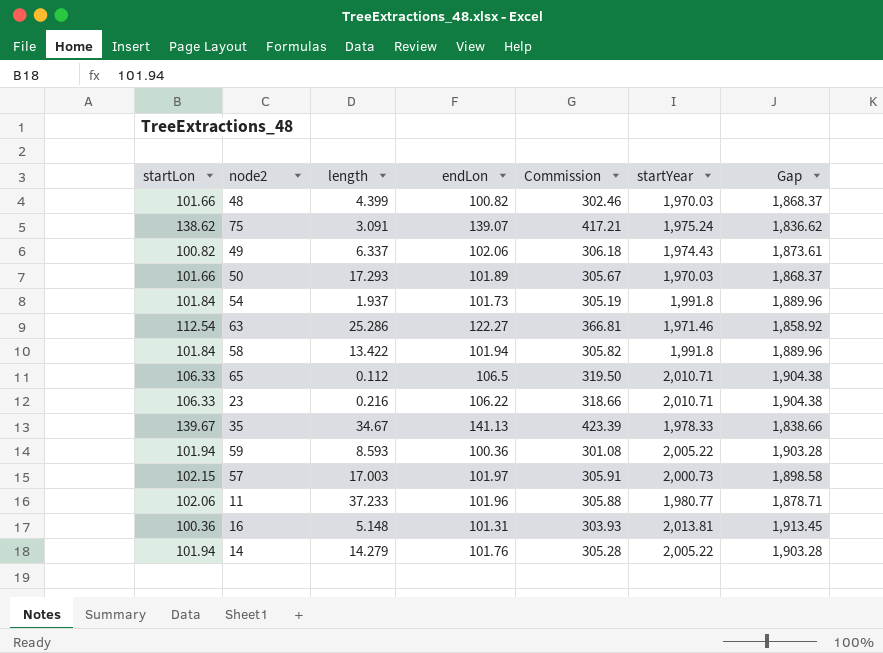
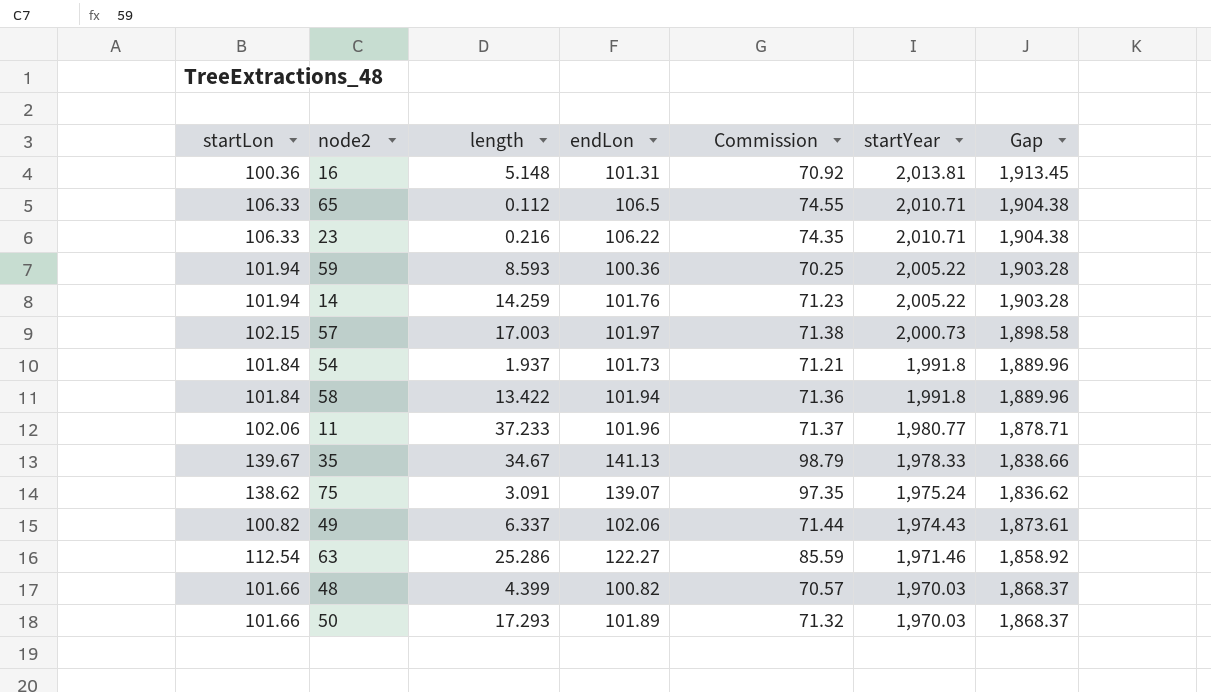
row order: none -> startYear descending
column Commission | formula: [endLon] * 3 -> [endLon] * 0.7
14 | length: 14.279 -> 14.259

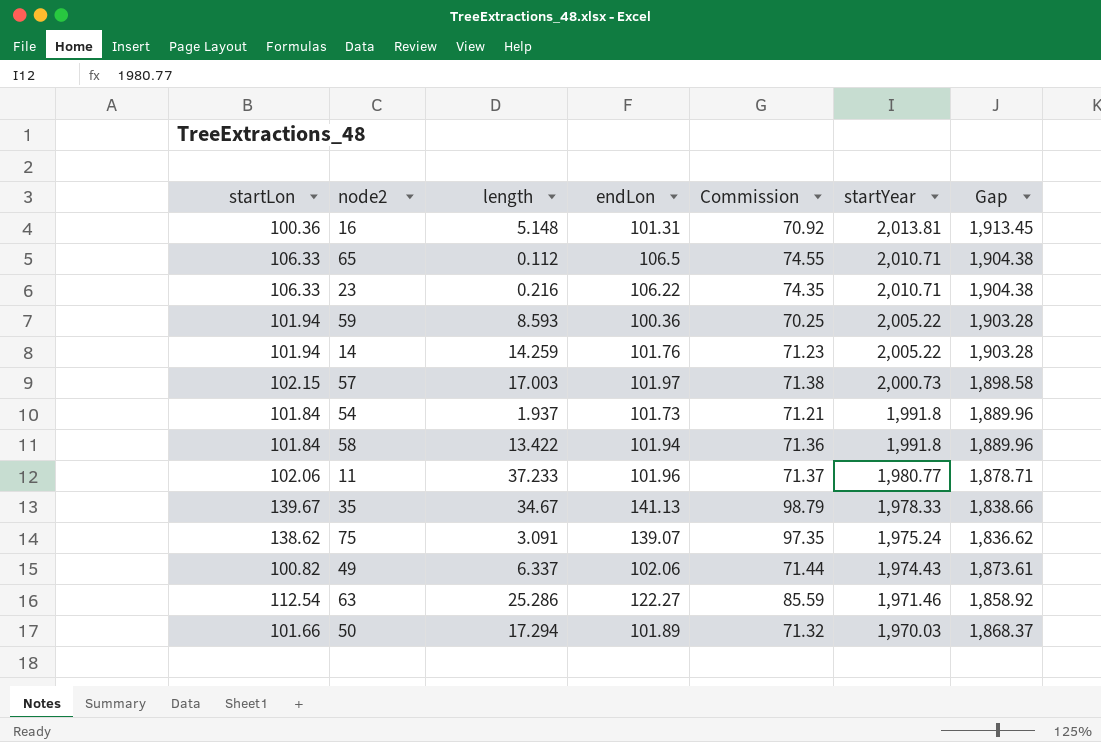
row 48: 101.66 | 4.399 | 100.82 | 70.57 | 1,970.03 | 1,868.37 -> none
50 | length: 17.293 -> 17.294

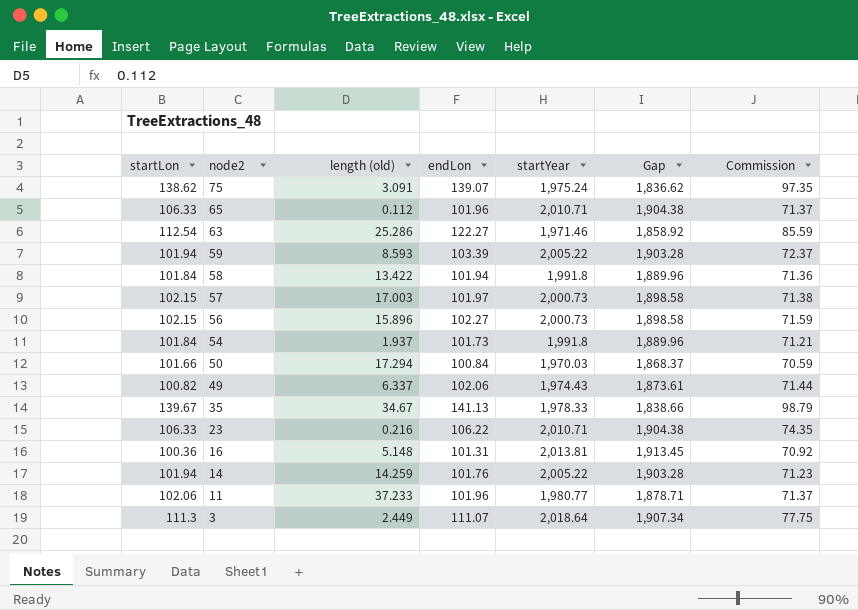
row order: startYear descending -> node2 descending
column name: length -> length (old)
column Commission | position: 5 -> 7
65 | endLon: 106.5 -> 101.96
65 | Commission: 74.55 -> 71.37
59 | endLon: 100.36 -> 103.39
59 | Commission: 70.25 -> 72.37
row 56: none -> 102.15 | 15.896 | 102.27 | 2,000.73 | 1,898.58 | 71.59
50 | endLon: 101.89 -> 100.84
50 | Commission: 71.32 -> 70.59
row 3: none -> 111.3 | 2.449 | 111.07 | 2,018.64 | 1,907.34 | 77.75

